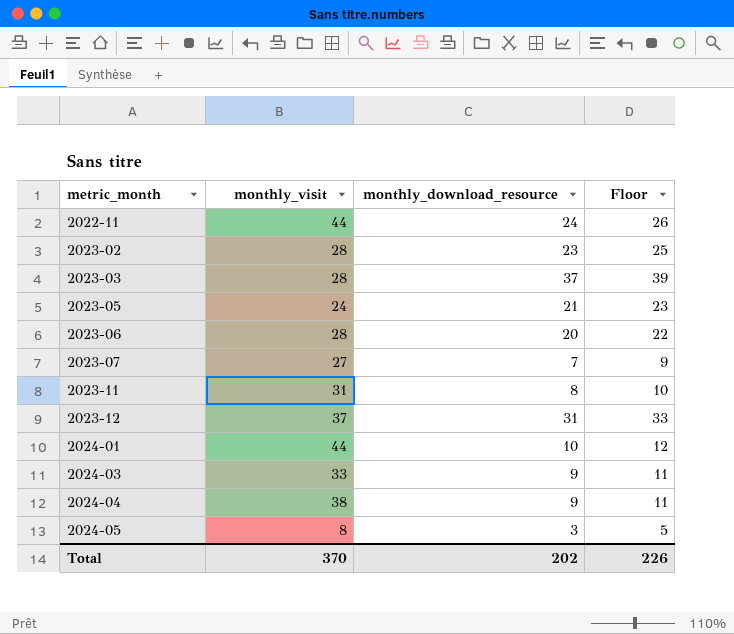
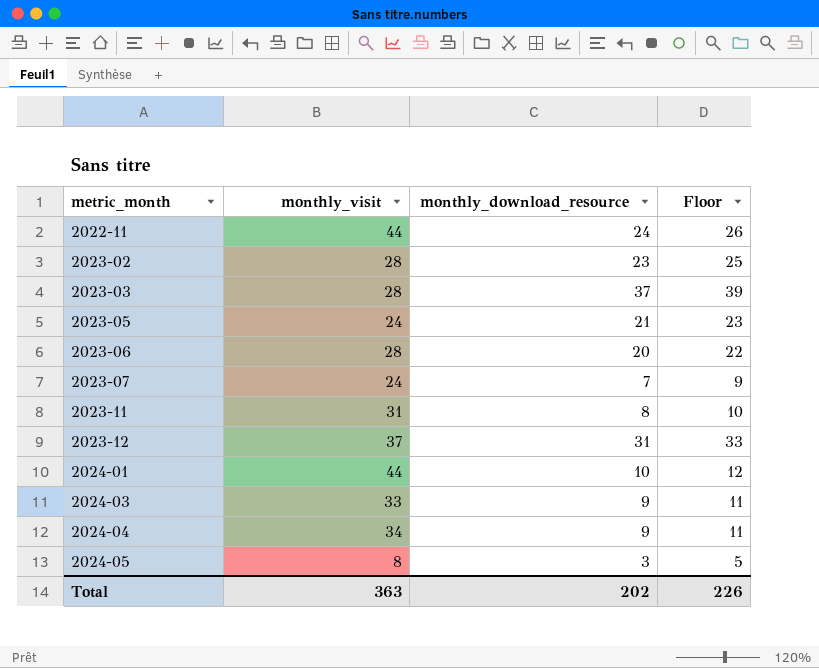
2023-07 | monthly_visit: 27 -> 24
2024-04 | monthly_visit: 38 -> 34
Total | monthly_visit: 370 -> 363

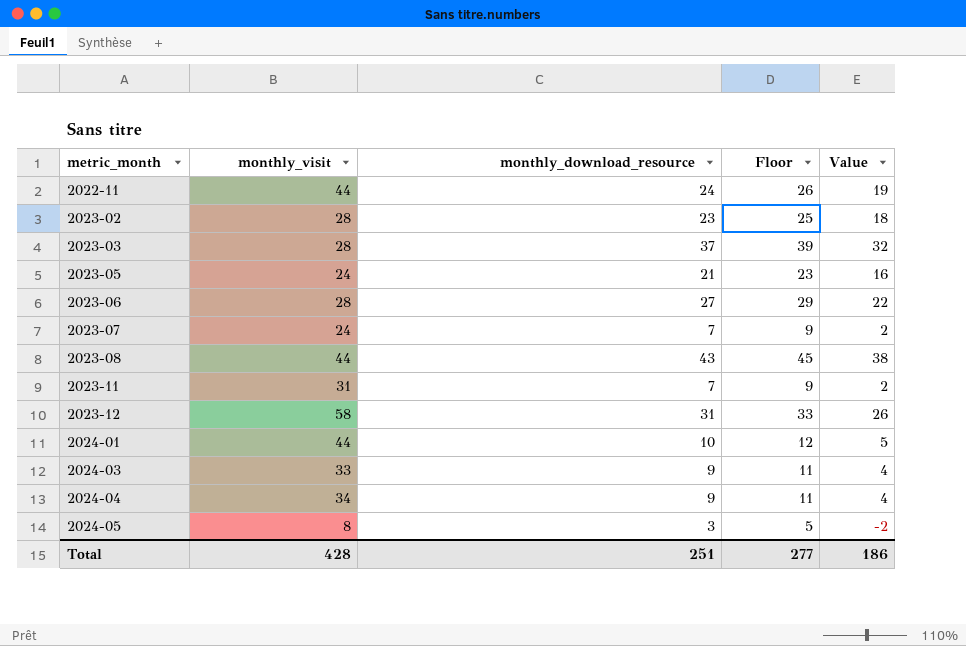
column Value | formula: none -> [monthly_download_resource] - 5
2023-06 | monthly_download_resource: 20 -> 27
2023-06 | Floor: 22 -> 29
row 2023-08: none -> 44 | 43 | 45 | 38
2023-11 | monthly_download_resource: 8 -> 7
2023-11 | Floor: 10 -> 9
2023-12 | monthly_visit: 37 -> 58
Total | monthly_visit: 363 -> 428
Total | monthly_download_resource: 202 -> 251
Total | Floor: 226 -> 277

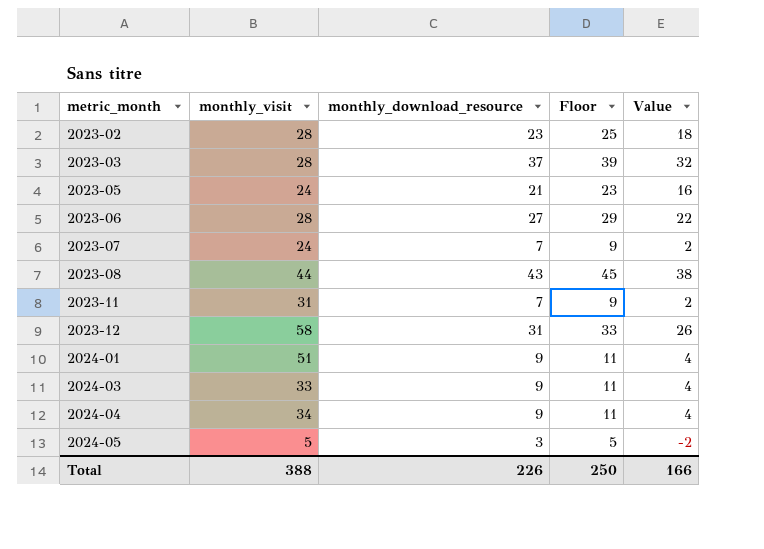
row 2022-11: 44 | 24 | 26 | 19 -> none
2024-01 | monthly_visit: 44 -> 51
2024-01 | monthly_download_resource: 10 -> 9
2024-01 | Floor: 12 -> 11
2024-01 | Value: 5 -> 4
2024-05 | monthly_visit: 8 -> 5
Total | monthly_visit: 428 -> 388
Total | monthly_download_resource: 251 -> 226
Total | Floor: 277 -> 250
Total | Value: 186 -> 166

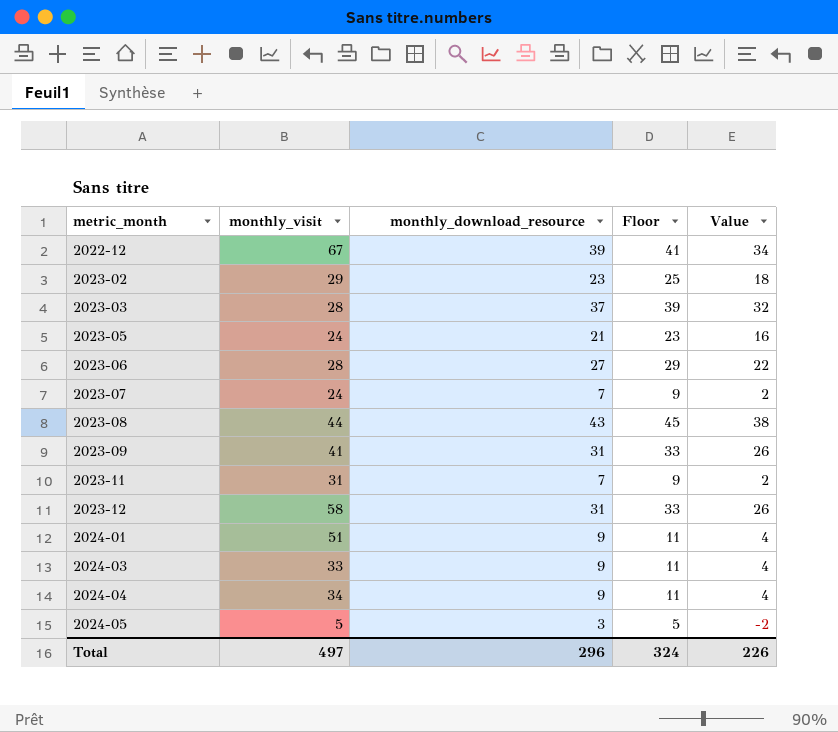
row 2022-12: none -> 67 | 39 | 41 | 34
2023-02 | monthly_visit: 28 -> 29
row 2023-09: none -> 41 | 31 | 33 | 26
Total | monthly_visit: 388 -> 497
Total | monthly_download_resource: 226 -> 296
Total | Floor: 250 -> 324
Total | Value: 166 -> 226

